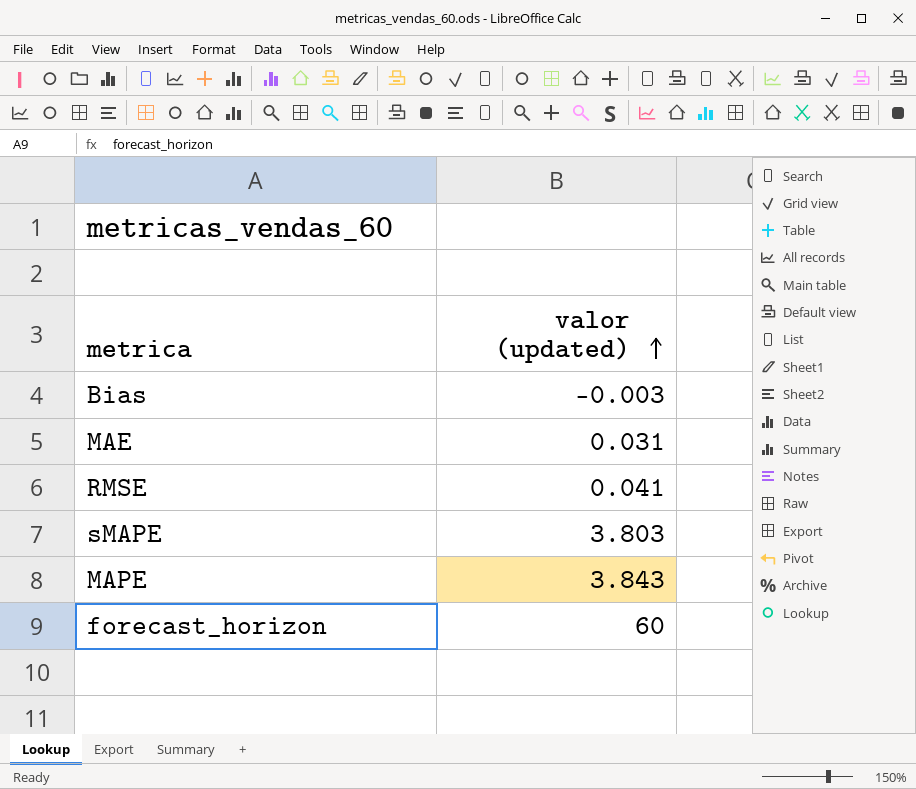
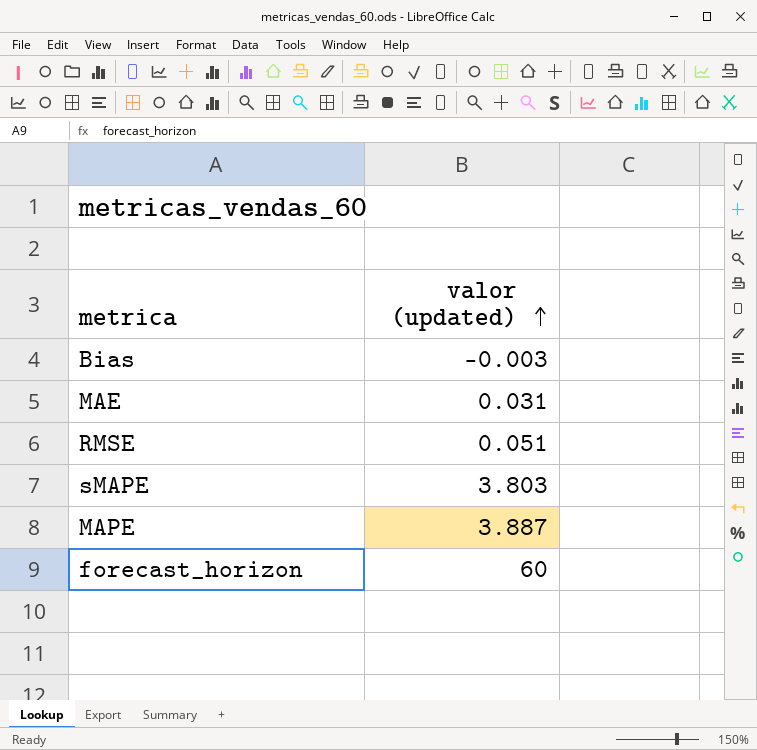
RMSE | valor (updated): 0.041 -> 0.051
MAPE | valor (updated): 3.843 -> 3.887

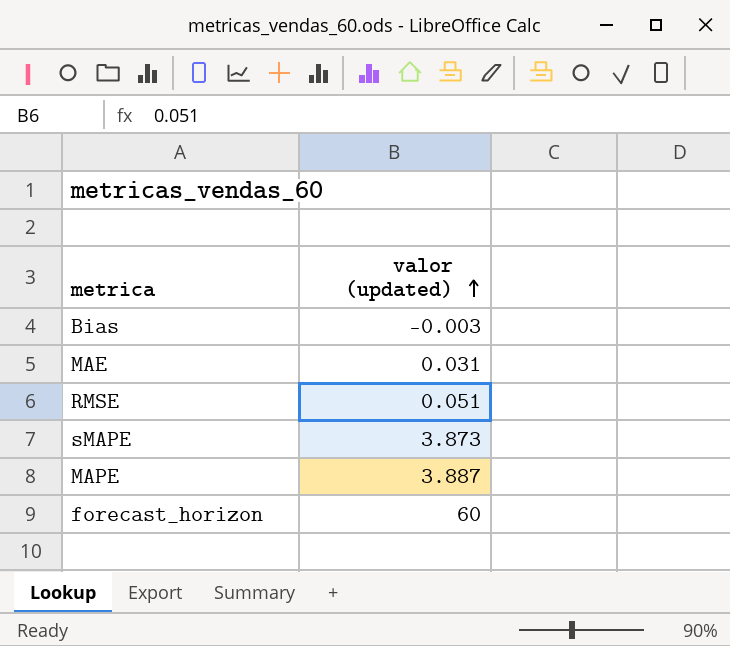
sMAPE | valor (updated): 3.803 -> 3.873

